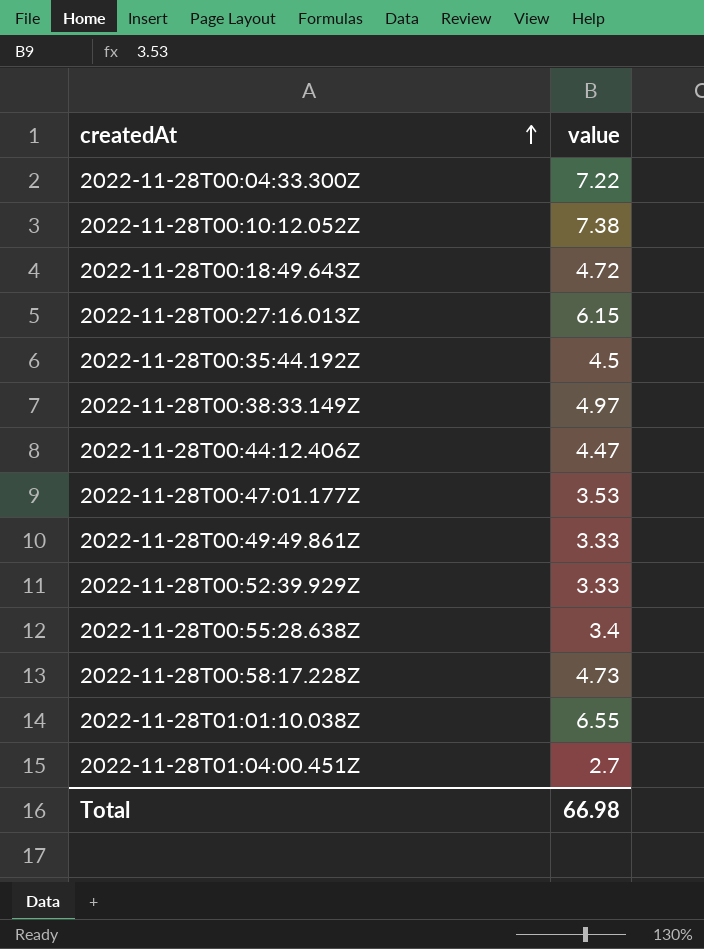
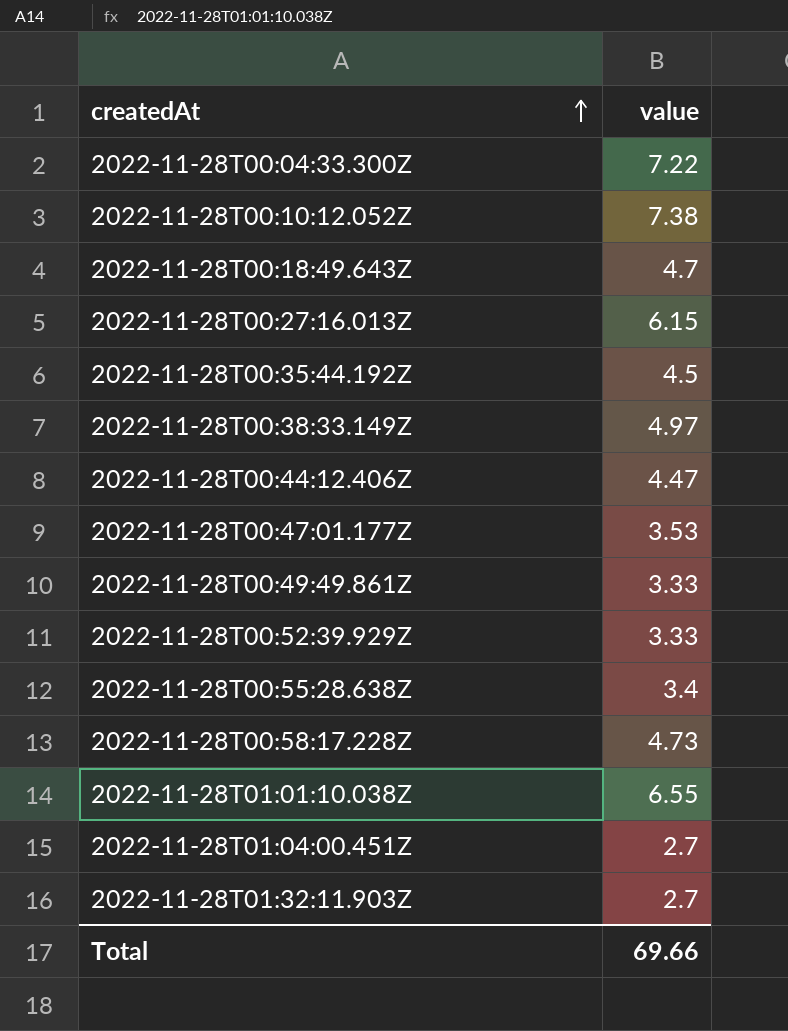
2022-11-28T00:18:49.643Z | value: 4.72 -> 4.7
row 2022-11-28T01:32:11.903Z: none -> 2.7
Total | value: 66.98 -> 69.66

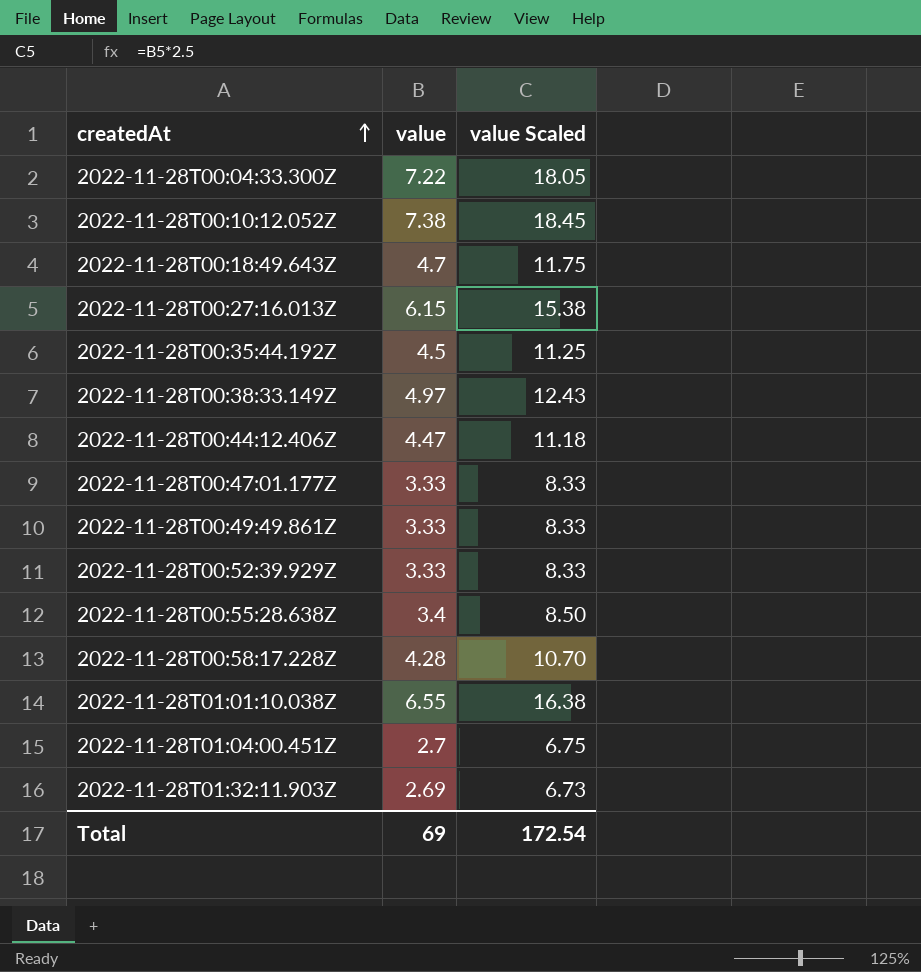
column value Scaled | formula: none -> [value] * 2.5
2022-11-28T00:47:01.177Z | value: 3.53 -> 3.33
2022-11-28T00:58:17.228Z | value: 4.73 -> 4.28
2022-11-28T01:32:11.903Z | value: 2.7 -> 2.69
Total | value: 69.66 -> 69

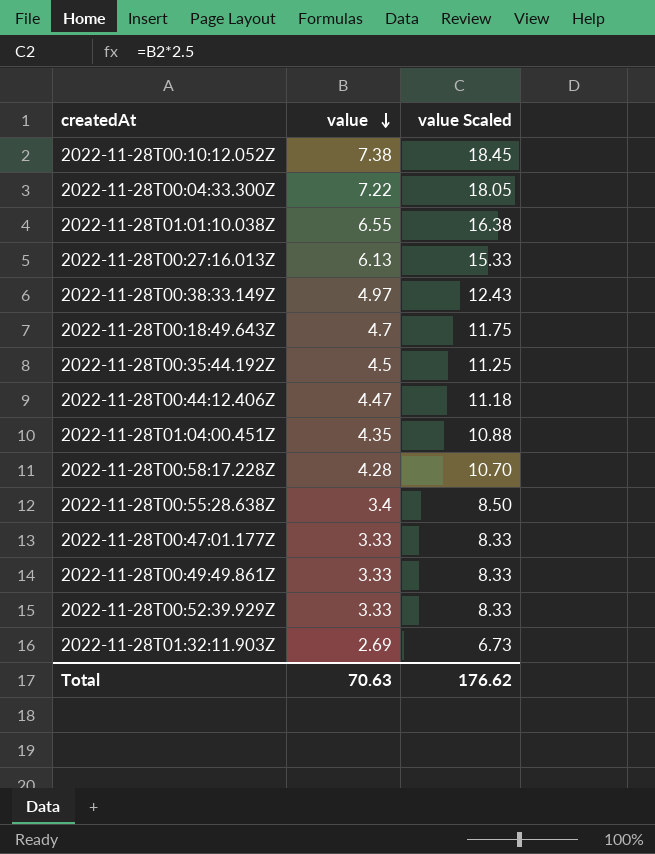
row order: createdAt ascending -> value descending
2022-11-28T00:27:16.013Z | value: 6.15 -> 6.13
2022-11-28T00:27:16.013Z | value Scaled: 15.38 -> 15.33
2022-11-28T01:04:00.451Z | value: 2.7 -> 4.35
2022-11-28T01:04:00.451Z | value Scaled: 6.75 -> 10.88
Total | value: 69 -> 70.63
Total | value Scaled: 172.54 -> 176.62

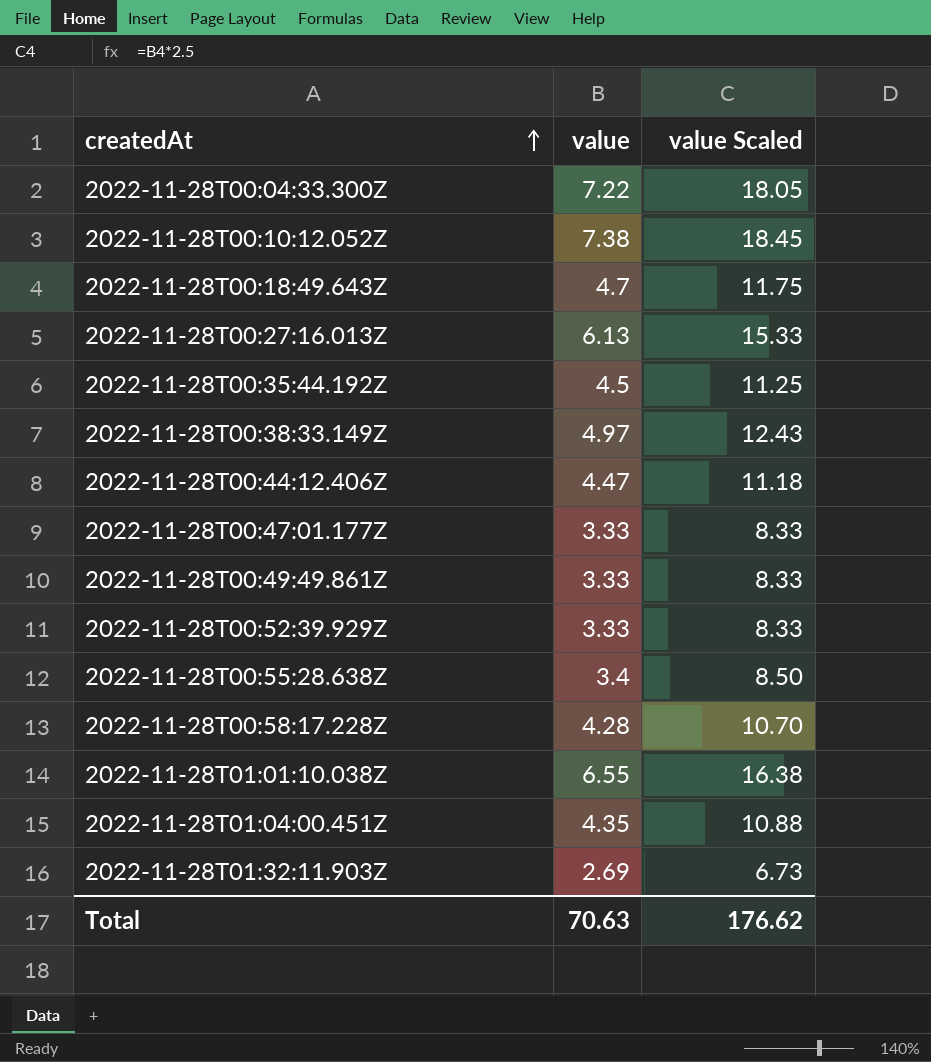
row order: value descending -> createdAt ascending

